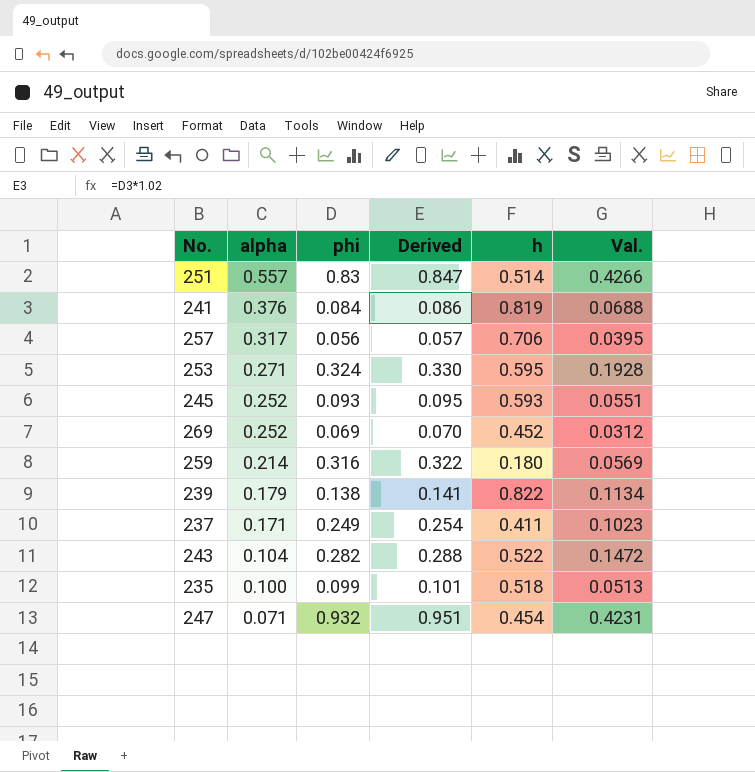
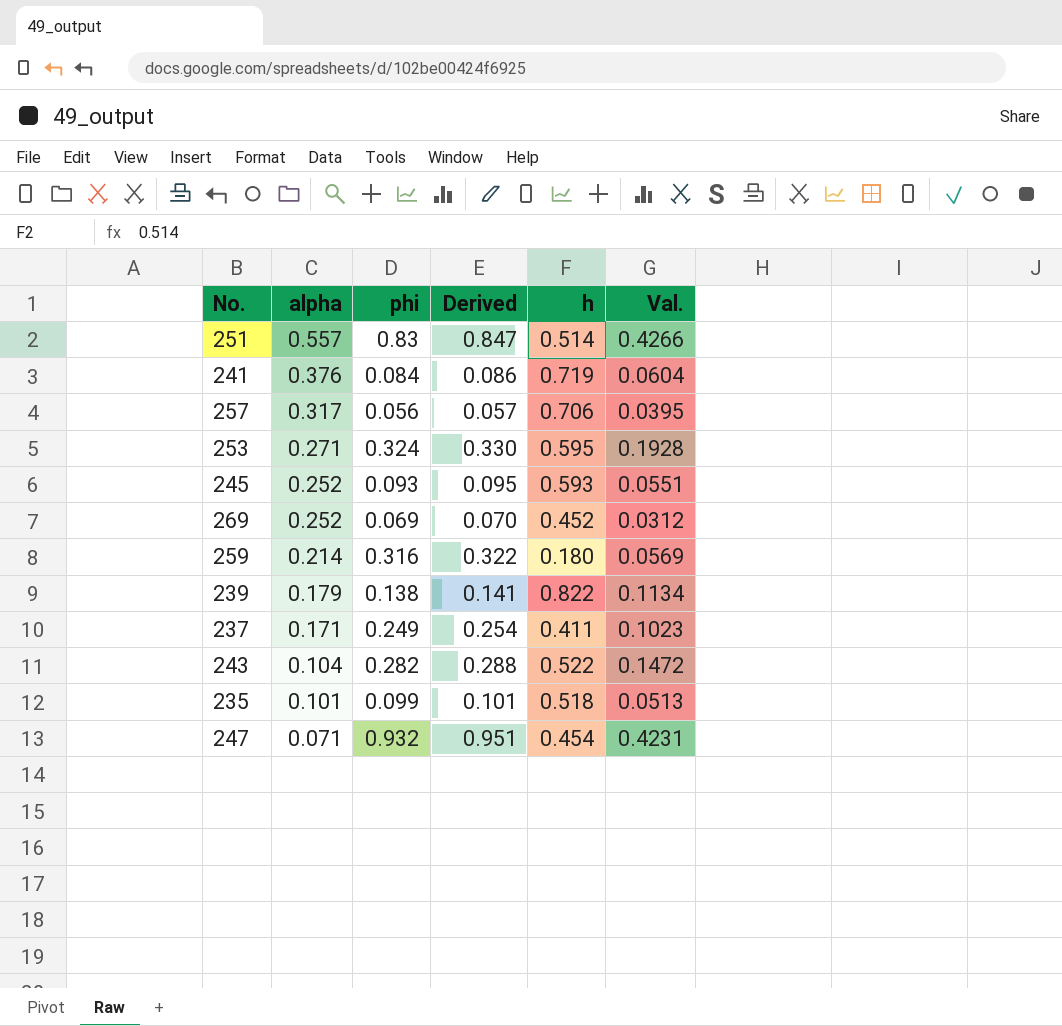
241 | h: 0.819 -> 0.719
241 | Val.: 0.0688 -> 0.0604
235 | alpha: 0.100 -> 0.101

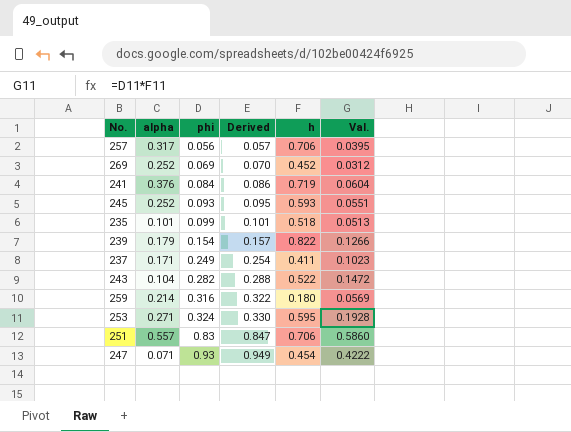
row order: alpha descending -> phi ascending
239 | phi: 0.138 -> 0.154
239 | Derived: 0.141 -> 0.157
239 | Val.: 0.1134 -> 0.1266
251 | h: 0.514 -> 0.706
251 | Val.: 0.4266 -> 0.5860
247 | phi: 0.932 -> 0.93
247 | Derived: 0.951 -> 0.949
247 | Val.: 0.4231 -> 0.4222

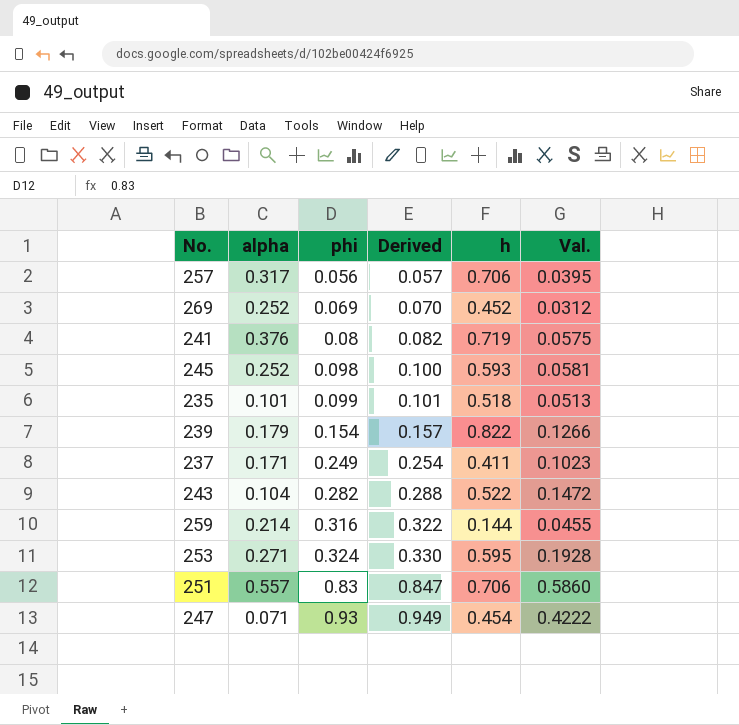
241 | phi: 0.084 -> 0.08
241 | Derived: 0.086 -> 0.082
241 | Val.: 0.0604 -> 0.0575
245 | phi: 0.093 -> 0.098
245 | Derived: 0.095 -> 0.100
245 | Val.: 0.0551 -> 0.0581
259 | h: 0.180 -> 0.144
259 | Val.: 0.0569 -> 0.0455

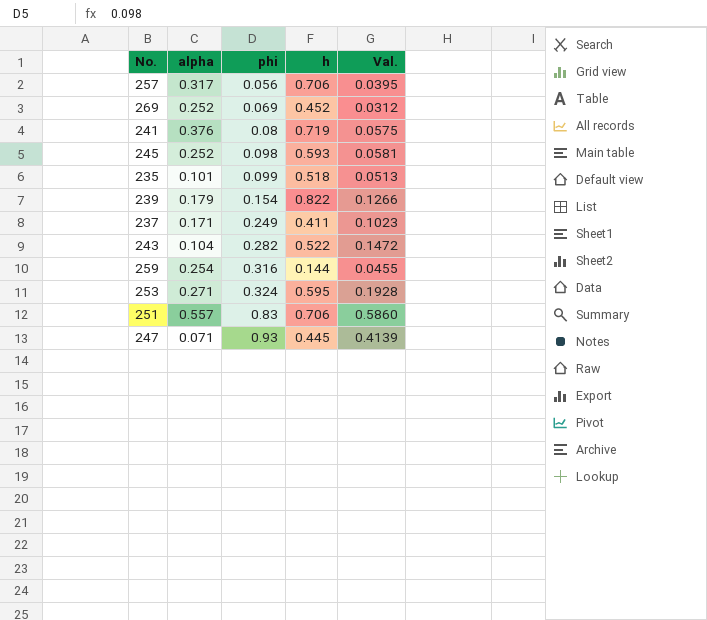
column Derived | formula: [phi] * 1.02 -> none
259 | alpha: 0.214 -> 0.254
247 | h: 0.454 -> 0.445
247 | Val.: 0.4222 -> 0.4139

